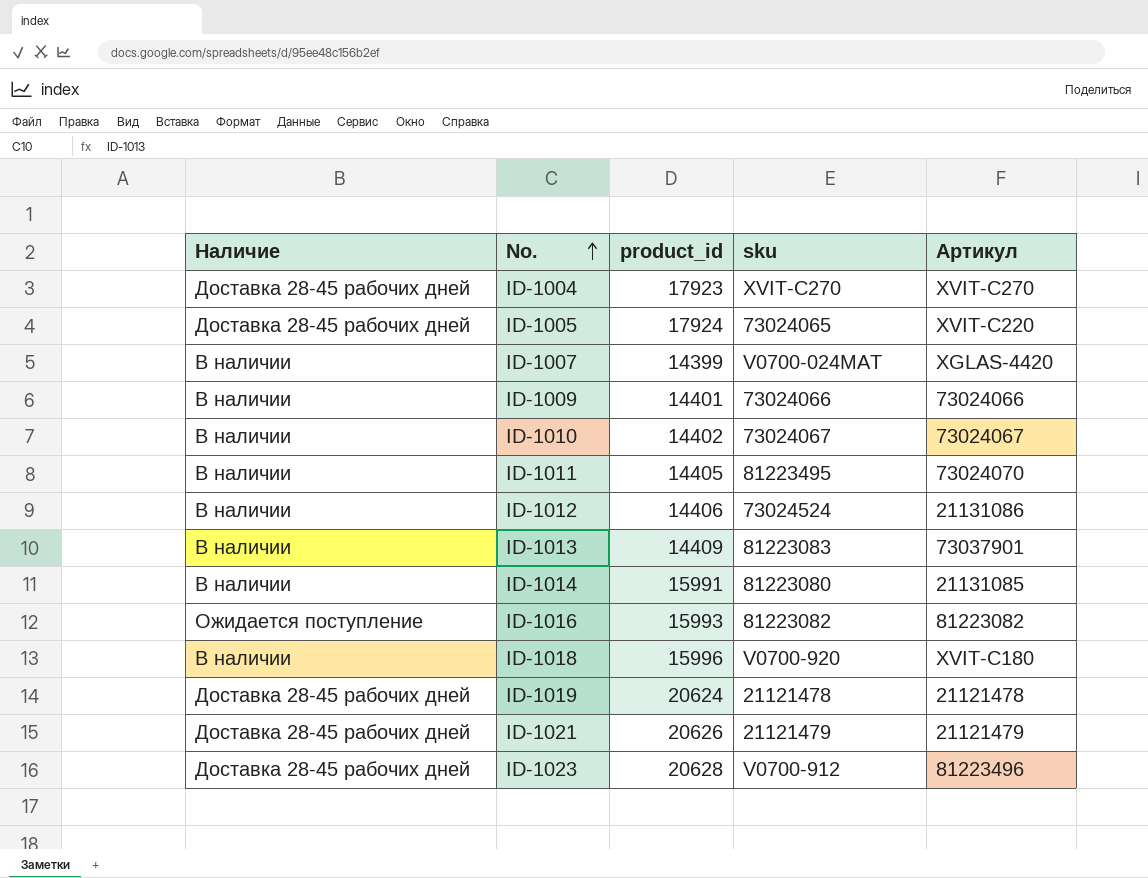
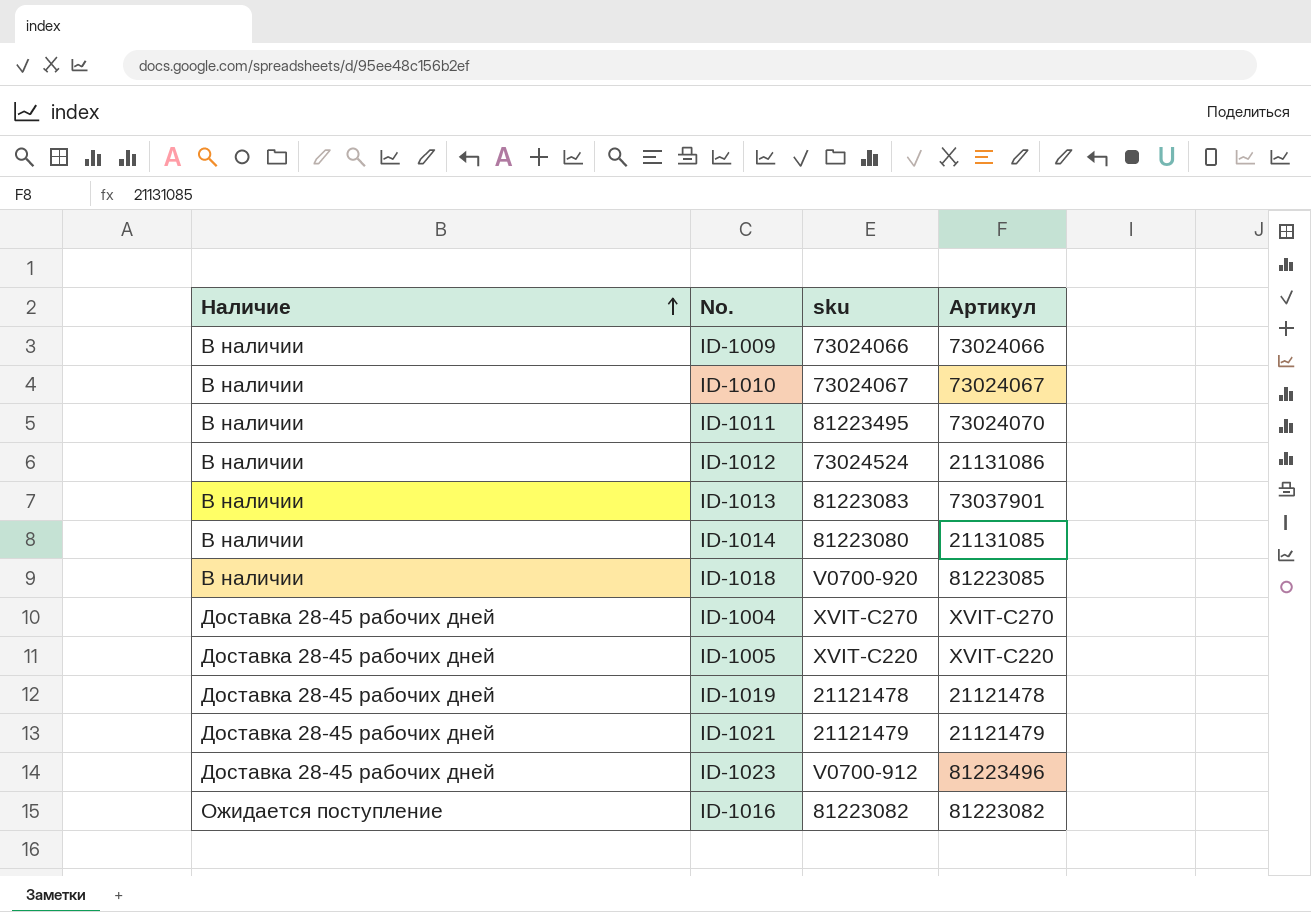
row order: No. ascending -> Наличие ascending
column product_id | position: 3 -> none
row ID-1007: В наличии | 14399 | V0700-024MAT | XGLAS-4420 -> none
ID-1018 | Артикул: XVIT-C180 -> 81223085
ID-1005 | sku: 73024065 -> XVIT-C220

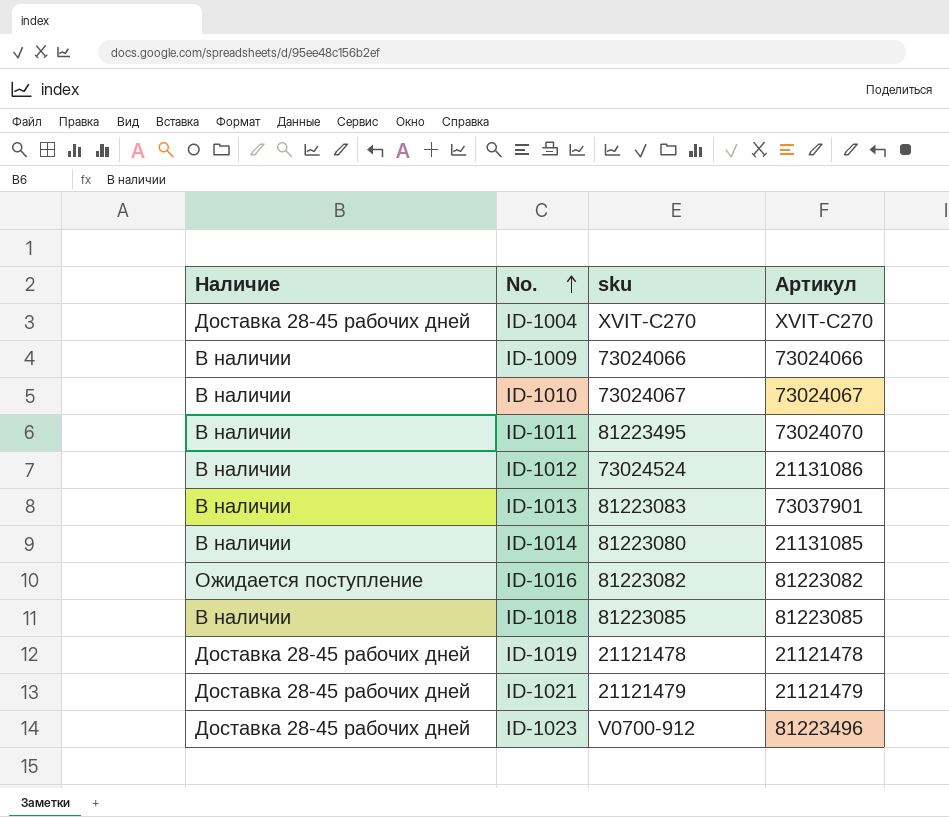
row order: Наличие ascending -> No. ascending
row ID-1005: Доставка 28-45 рабочих дней | XVIT-C220 | XVIT-C220 -> none
ID-1018 | sku: V0700-920 -> 81223085

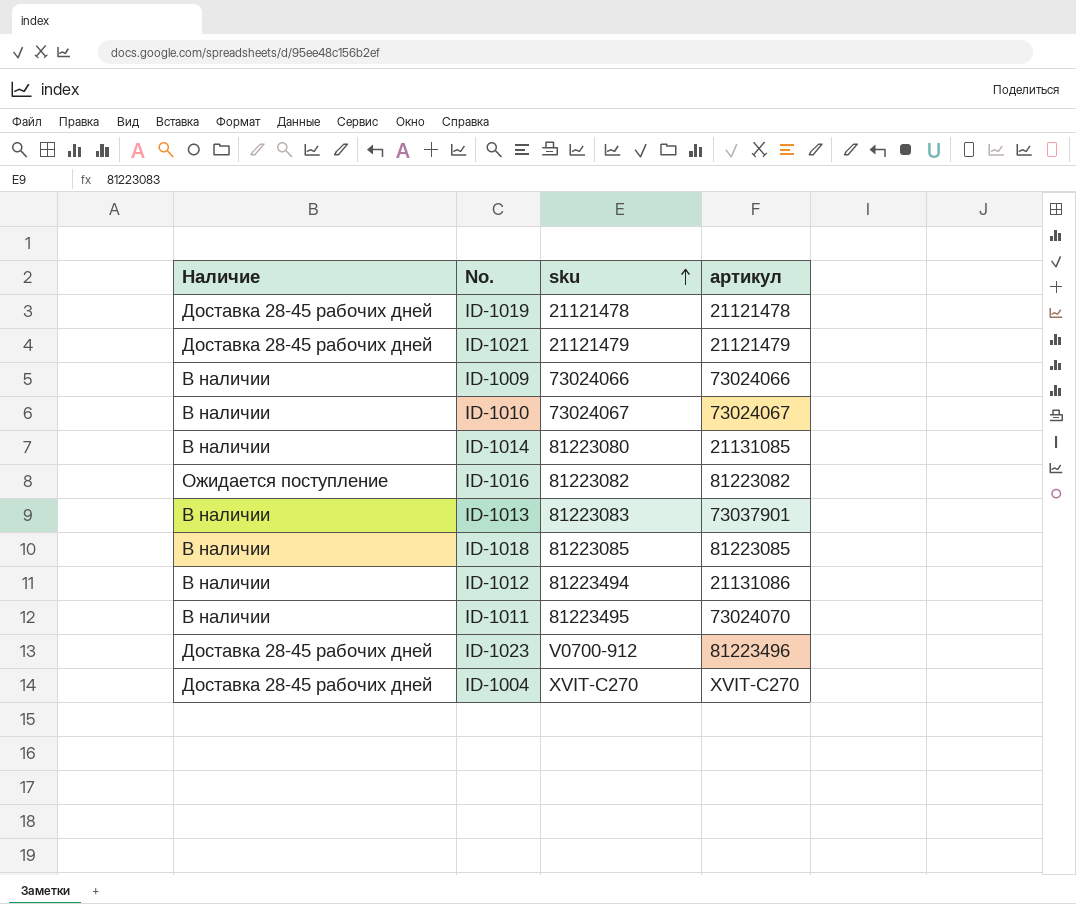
row order: No. ascending -> sku ascending
column name: Артикул -> артикул
ID-1012 | sku: 73024524 -> 81223494

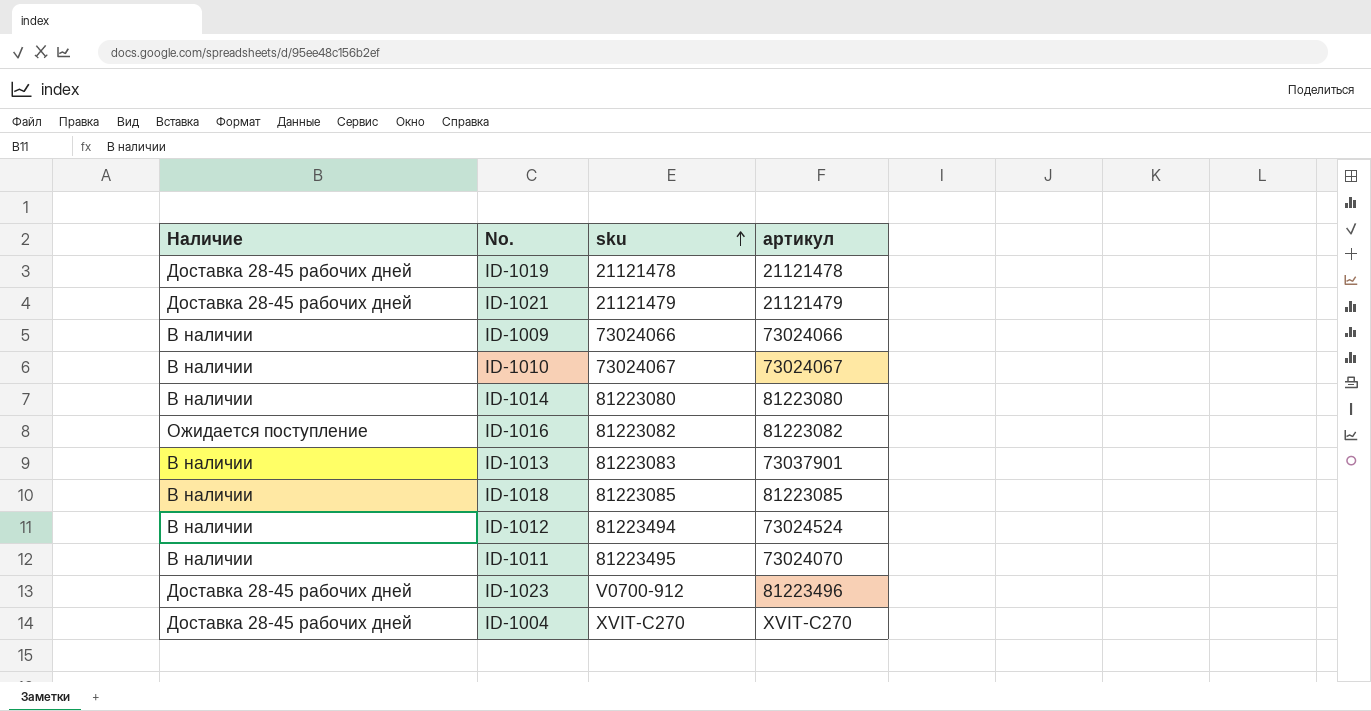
ID-1014 | артикул: 21131085 -> 81223080
ID-1012 | артикул: 21131086 -> 73024524

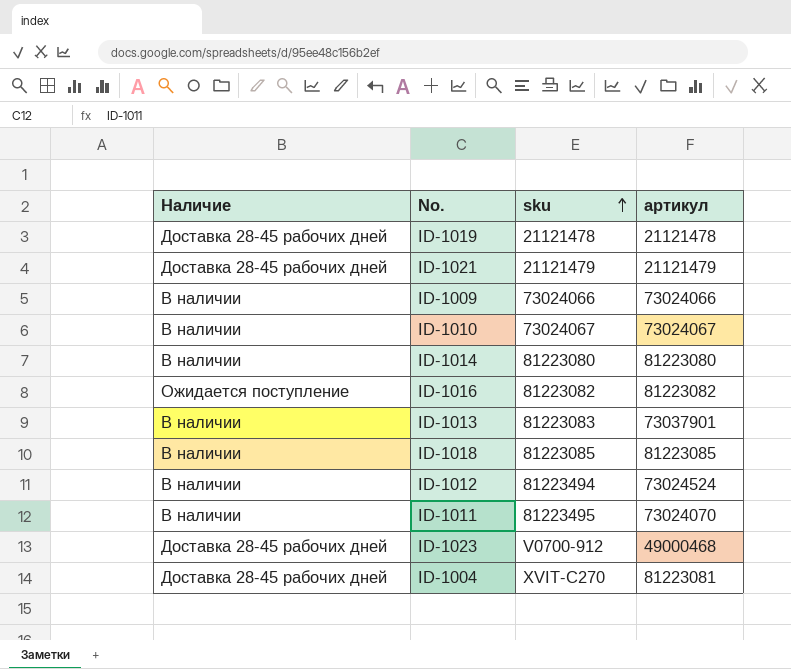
ID-1023 | артикул: 81223496 -> 49000468
ID-1004 | артикул: XVIT-C270 -> 81223081

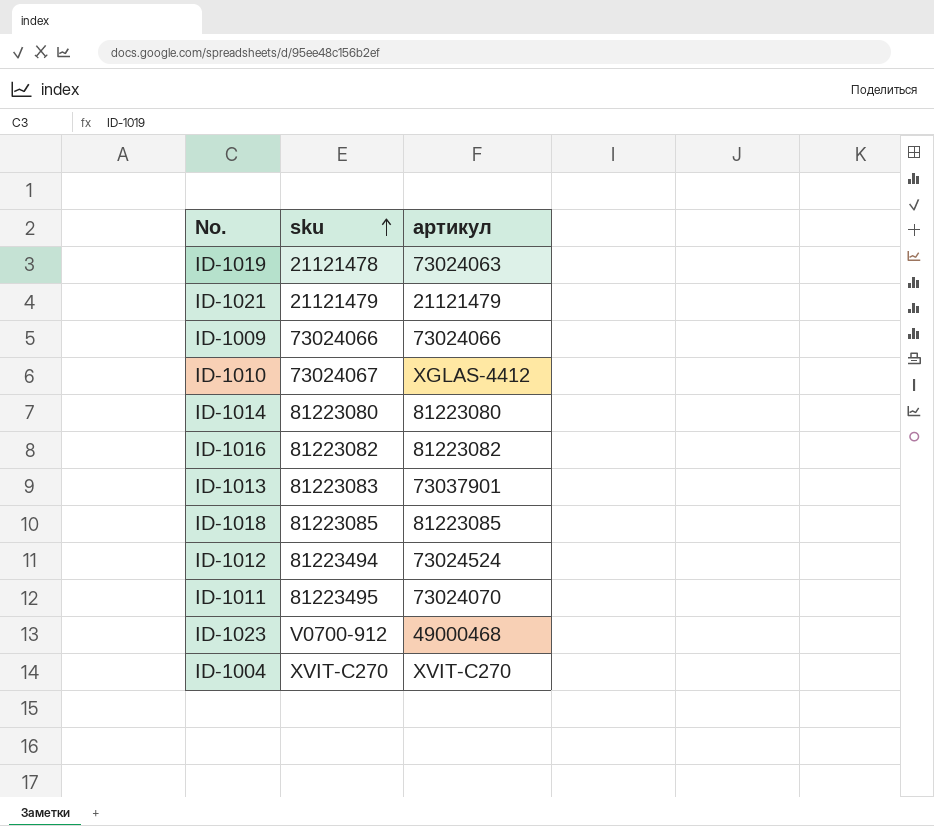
column Наличие | position: 1 -> none
ID-1019 | артикул: 21121478 -> 73024063
ID-1010 | артикул: 73024067 -> XGLAS-4412
ID-1004 | артикул: 81223081 -> XVIT-C270

